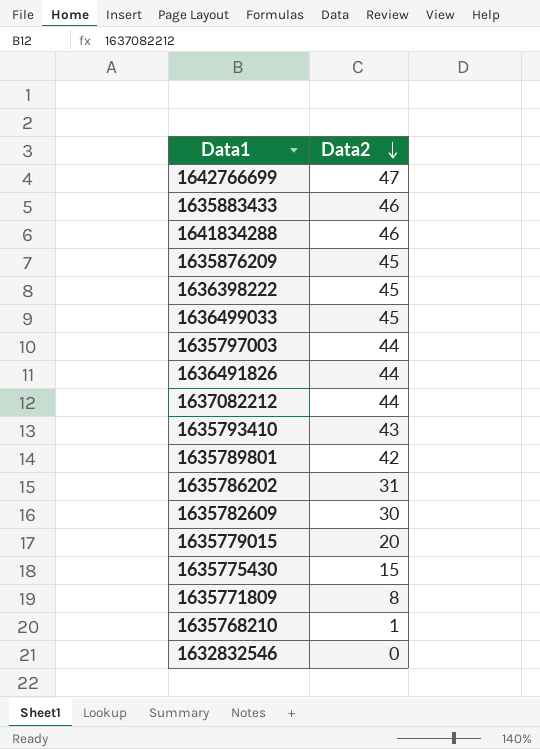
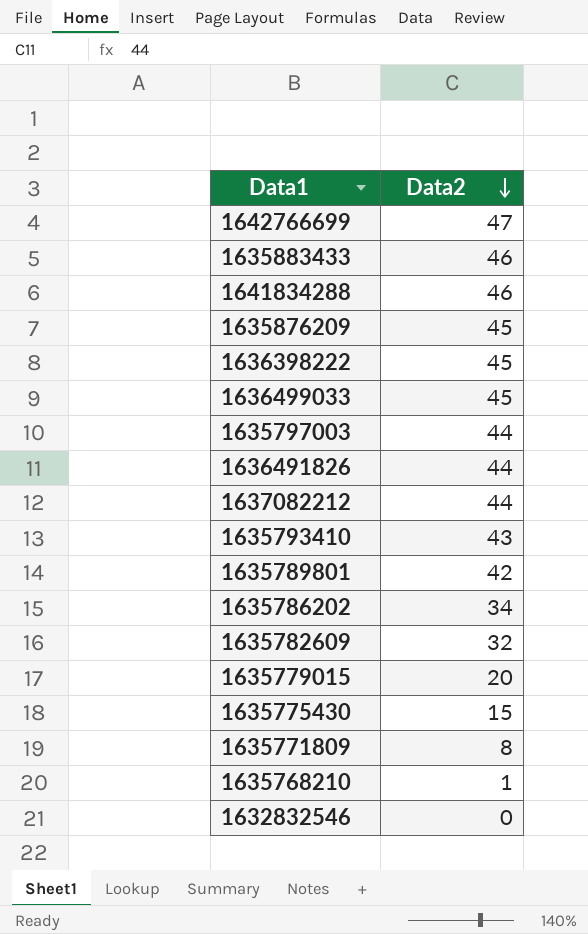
1635786202 | Data2: 31 -> 34
1635782609 | Data2: 30 -> 32

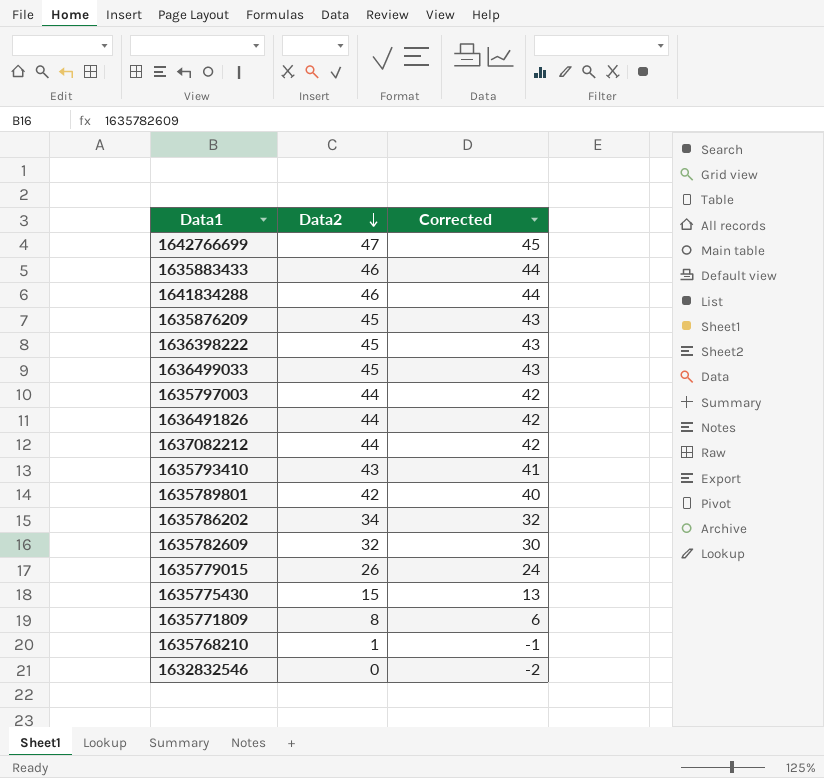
column Corrected | formula: none -> [Data2] - 2
1635779015 | Data2: 20 -> 26

